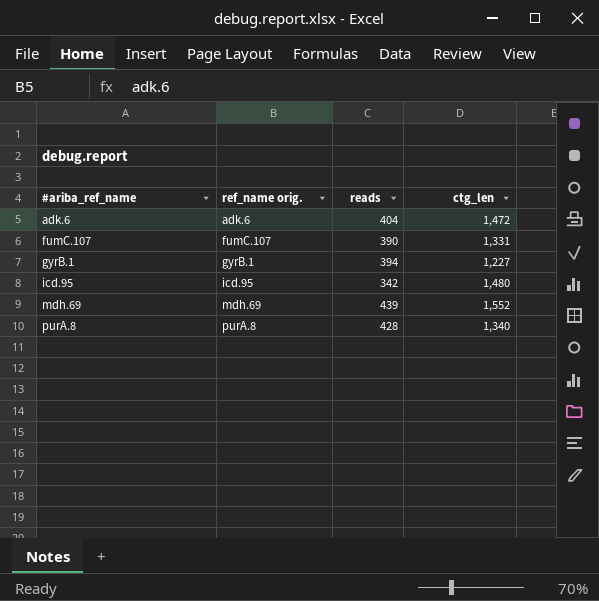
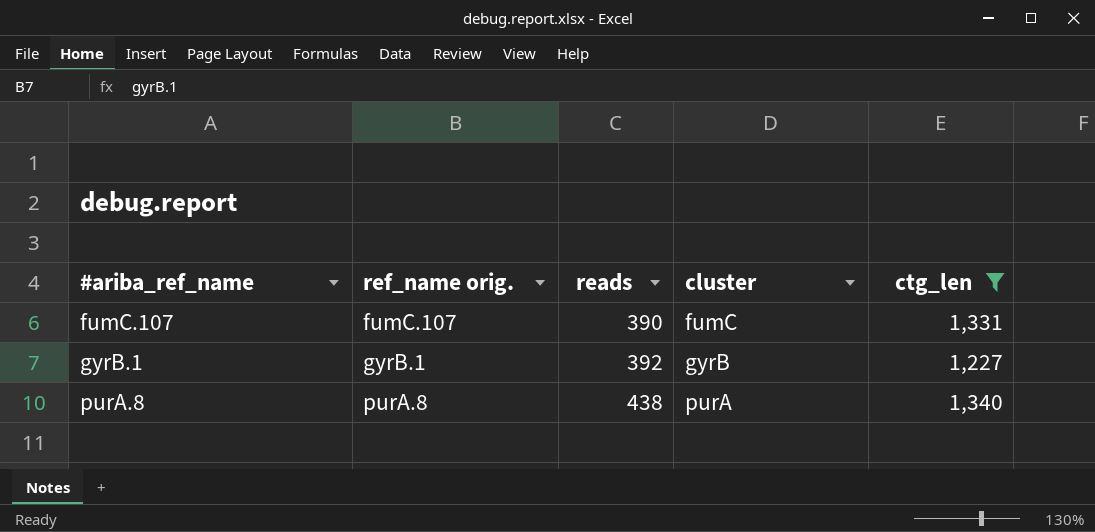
filter: none -> ctg_len <= 1,340
column cluster | position: none -> 4
gyrB.1 | reads: 394 -> 392
purA.8 | reads: 428 -> 438

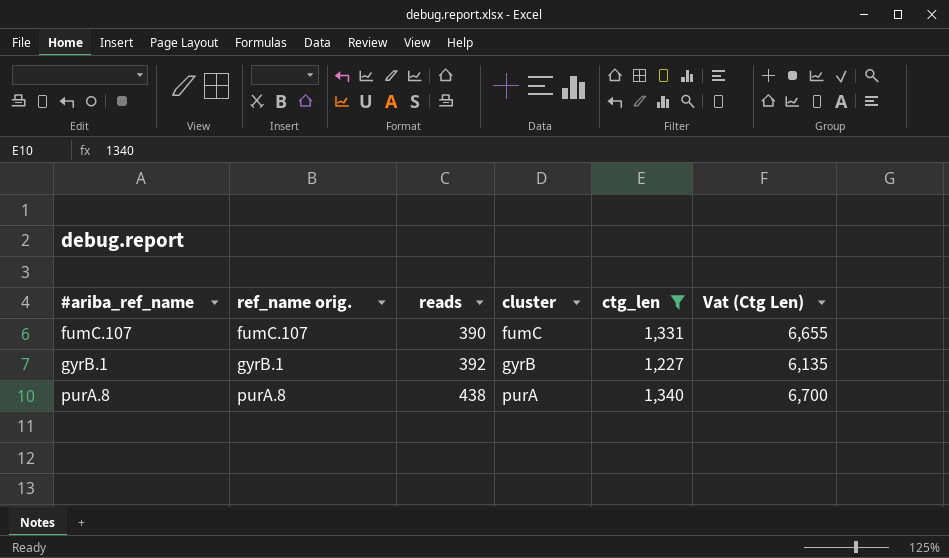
column Vat (Ctg Len) | formula: none -> [ctg_len] * 5

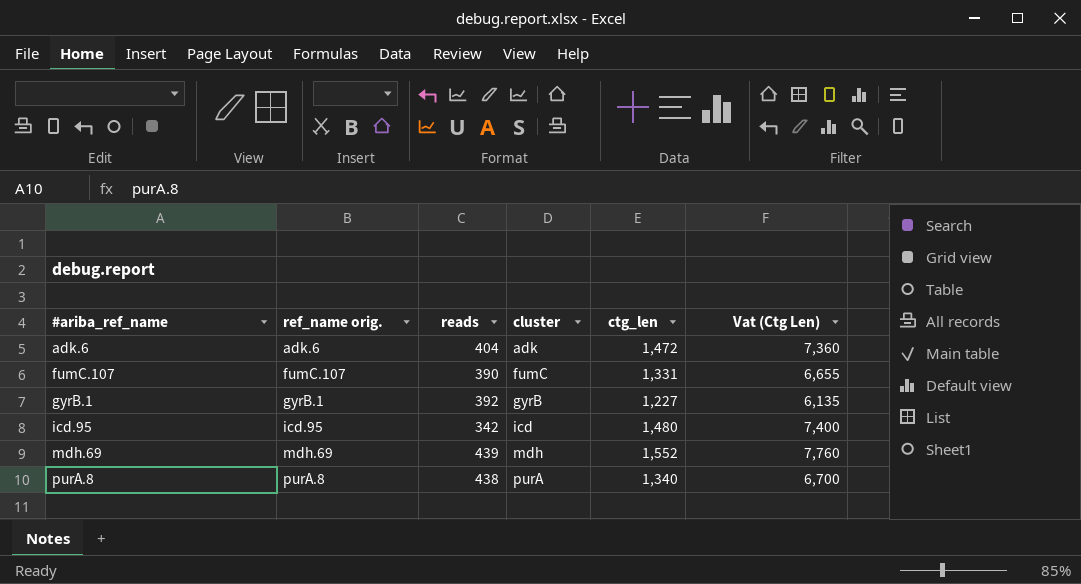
filter: ctg_len <= 1,340 -> none

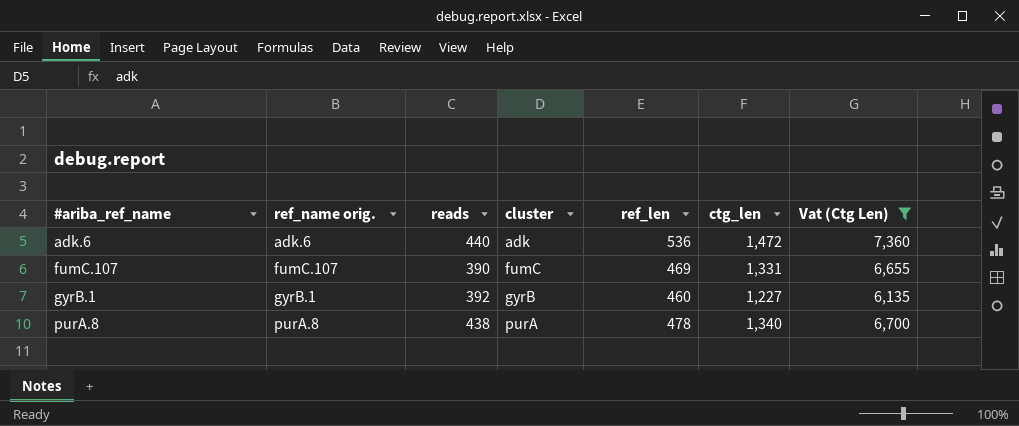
filter: none -> Vat (Ctg Len) <= 7,360
column ref_len | position: none -> 5
adk.6 | reads: 404 -> 440

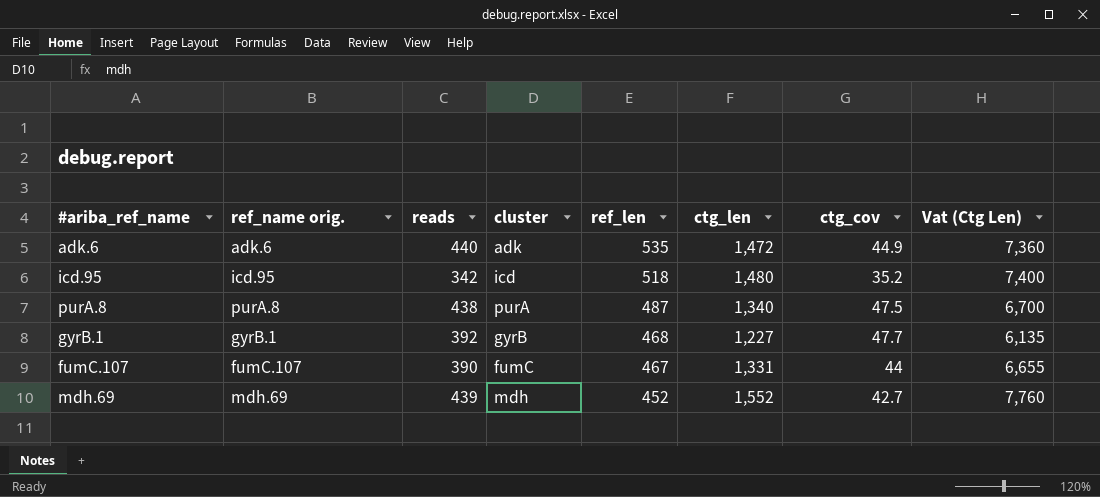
filter: Vat (Ctg Len) <= 7,360 -> none
row order: #ariba_ref_name ascending -> ref_len descending
column ctg_cov | position: none -> 7
adk.6 | ref_len: 536 -> 535
purA.8 | ref_len: 478 -> 487
gyrB.1 | ref_len: 460 -> 468
fumC.107 | ref_len: 469 -> 467

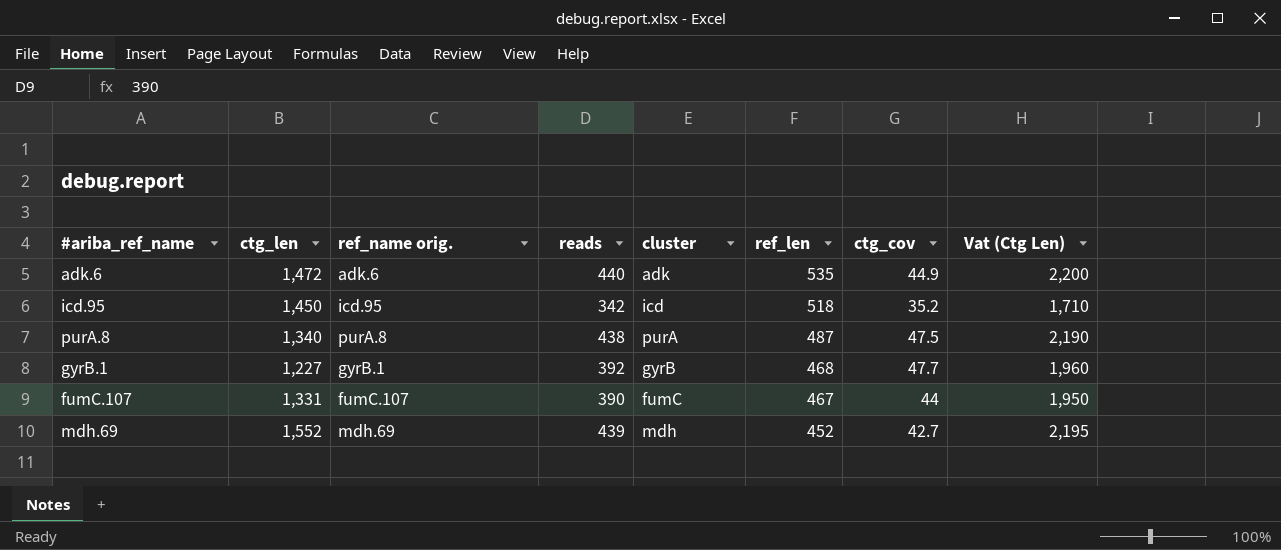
column ctg_len | position: 6 -> 2
column Vat (Ctg Len) | formula: [ctg_len] * 5 -> [reads] * 5
icd.95 | ctg_len: 1,480 -> 1,450

